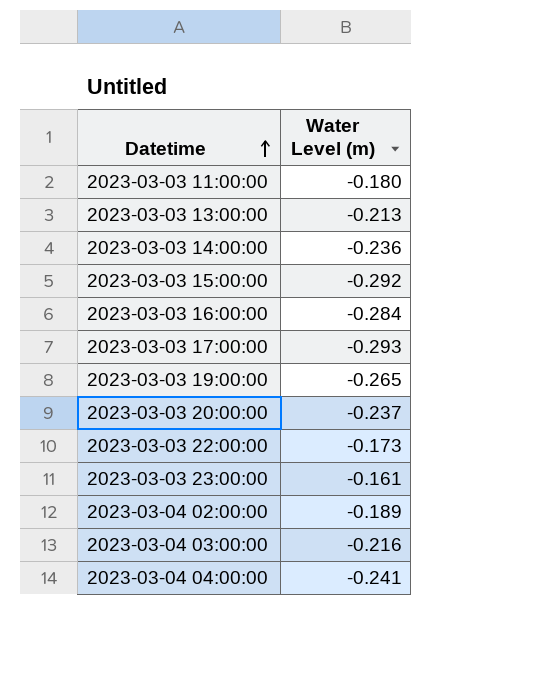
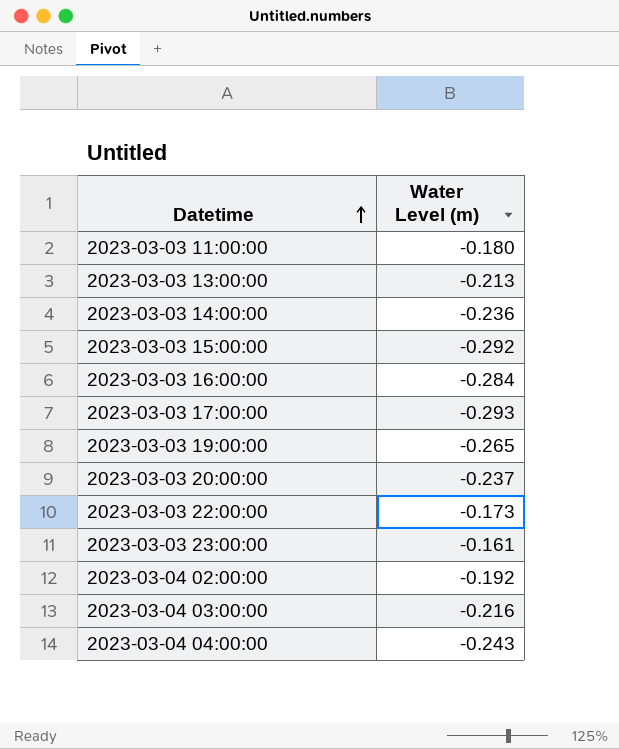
2023-03-04 02:00:00 | Water Level (m): -0.189 -> -0.192
2023-03-04 04:00:00 | Water Level (m): -0.241 -> -0.243

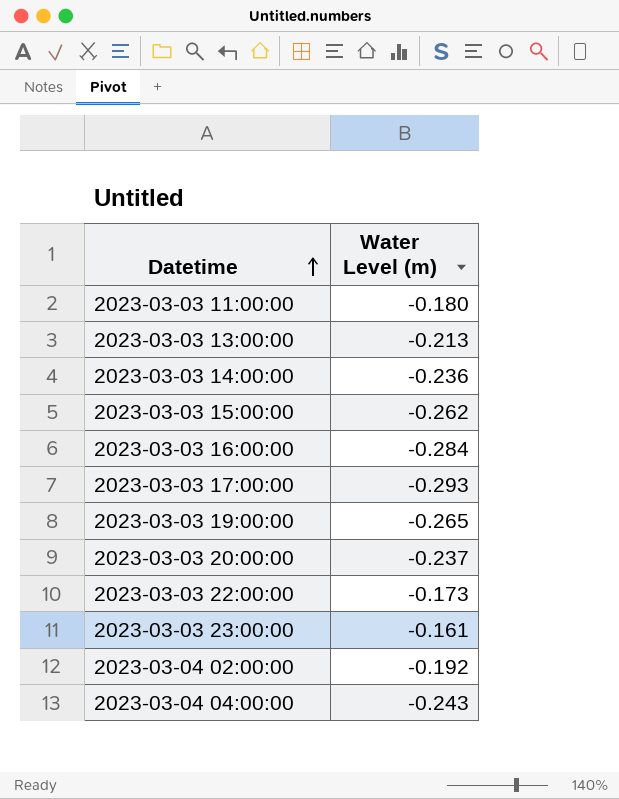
row 2023-03-04 03:00:00: -0.216 -> none
2023-03-03 15:00:00 | Water Level (m): -0.292 -> -0.262

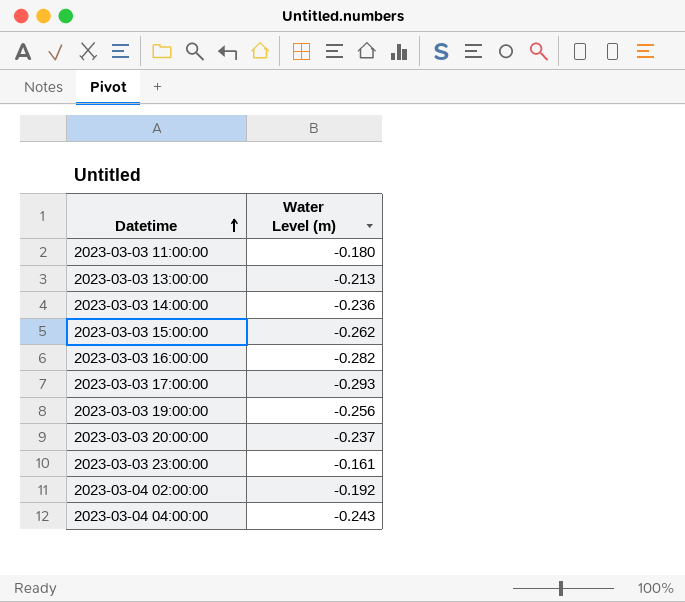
row 2023-03-03 22:00:00: -0.173 -> none
2023-03-03 16:00:00 | Water Level (m): -0.284 -> -0.282
2023-03-03 19:00:00 | Water Level (m): -0.265 -> -0.256

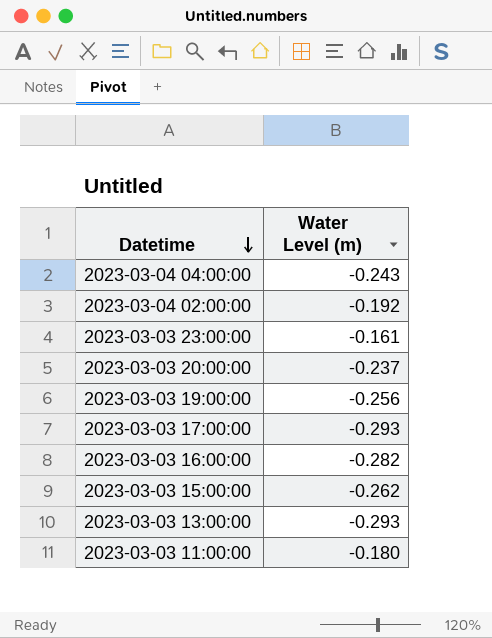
row order: Datetime ascending -> Datetime descending
row 2023-03-03 14:00:00: -0.236 -> none
2023-03-03 13:00:00 | Water Level (m): -0.213 -> -0.293

